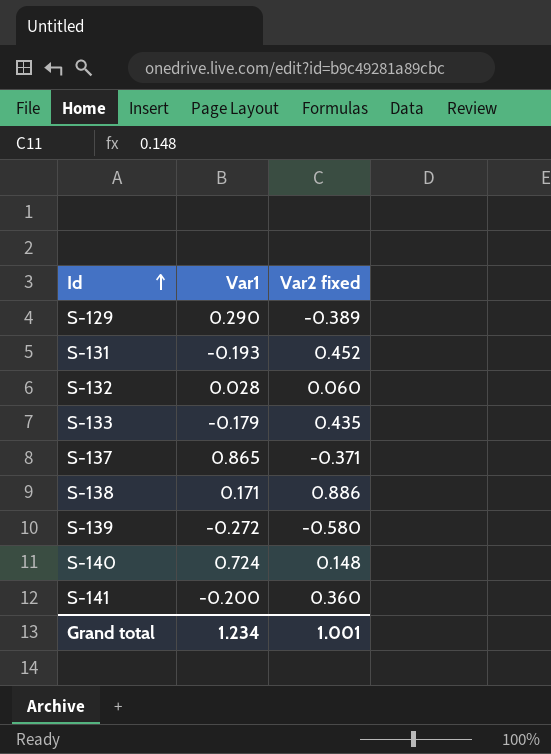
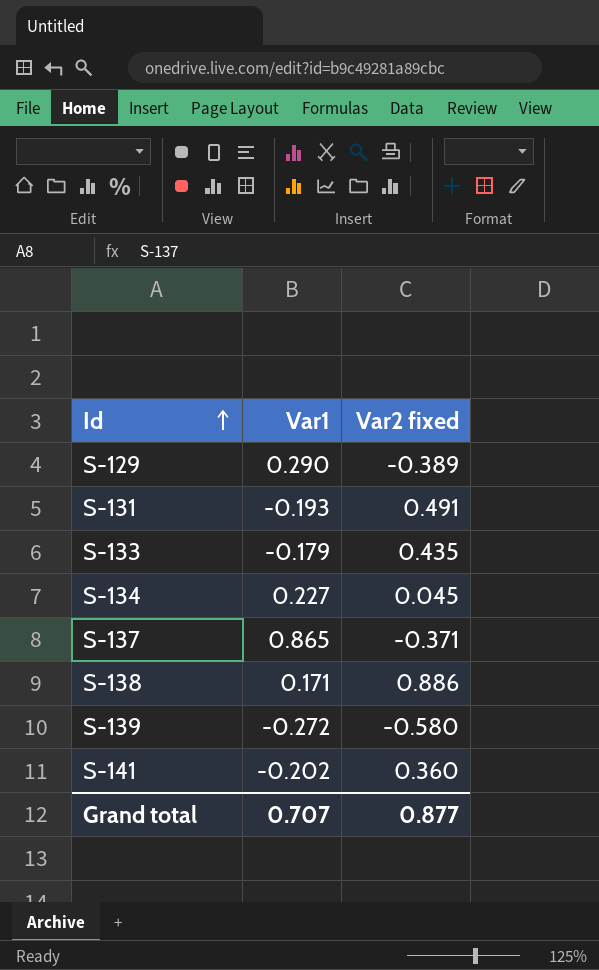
row S-132: 0.028 | 0.060 -> none
row S-140: 0.724 | 0.148 -> none
S-131 | Var2 fixed: 0.452 -> 0.491
row S-134: none -> 0.227 | 0.045
S-141 | Var1: -0.200 -> -0.202
Grand total | Var1: 1.234 -> 0.707
Grand total | Var2 fixed: 1.001 -> 0.877

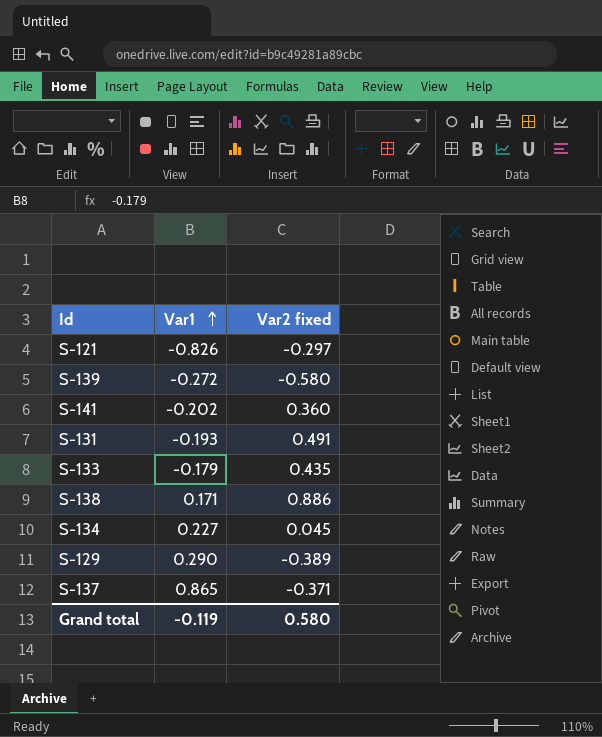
row order: Id ascending -> Var1 ascending
row S-121: none -> -0.826 | -0.297
Grand total | Var1: 0.707 -> -0.119
Grand total | Var2 fixed: 0.877 -> 0.580

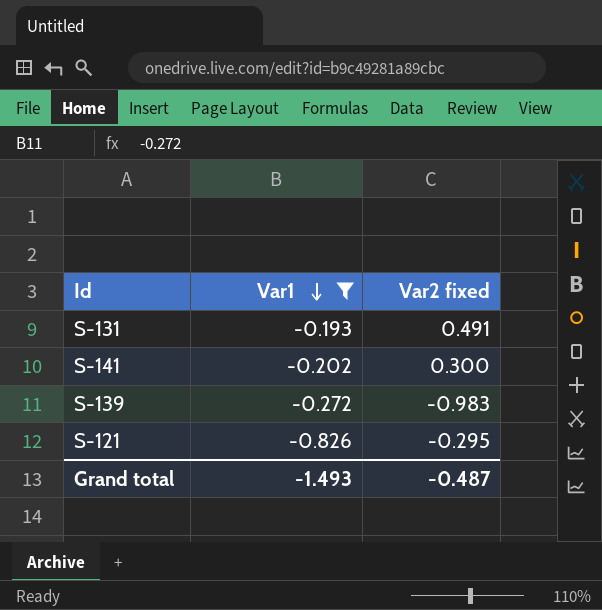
filter: none -> Var1 <= -0.193
row order: Var1 ascending -> Var1 descending
S-141 | Var2 fixed: 0.360 -> 0.300
S-139 | Var2 fixed: -0.580 -> -0.983
S-121 | Var2 fixed: -0.297 -> -0.295
Grand total | Var1: -0.119 -> -1.493
Grand total | Var2 fixed: 0.580 -> -0.487

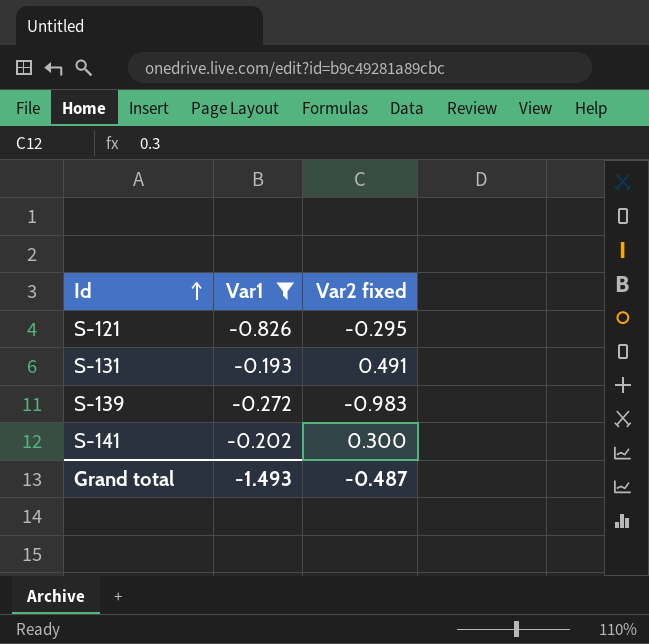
row order: Var1 descending -> Id ascending

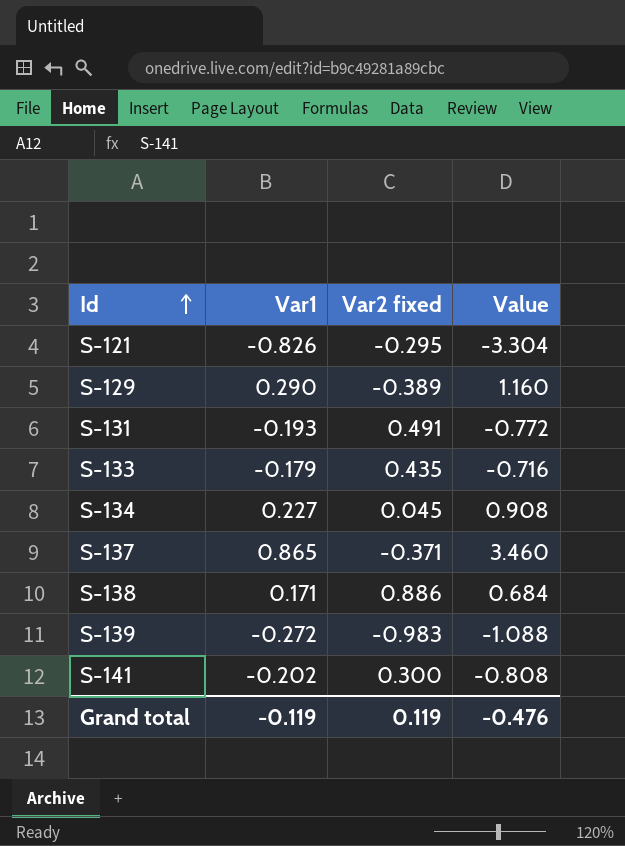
filter: Var1 <= -0.193 -> none
column Value | formula: none -> [Var1] * 4
Grand total | Var1: -1.493 -> -0.119
Grand total | Var2 fixed: -0.487 -> 0.119

